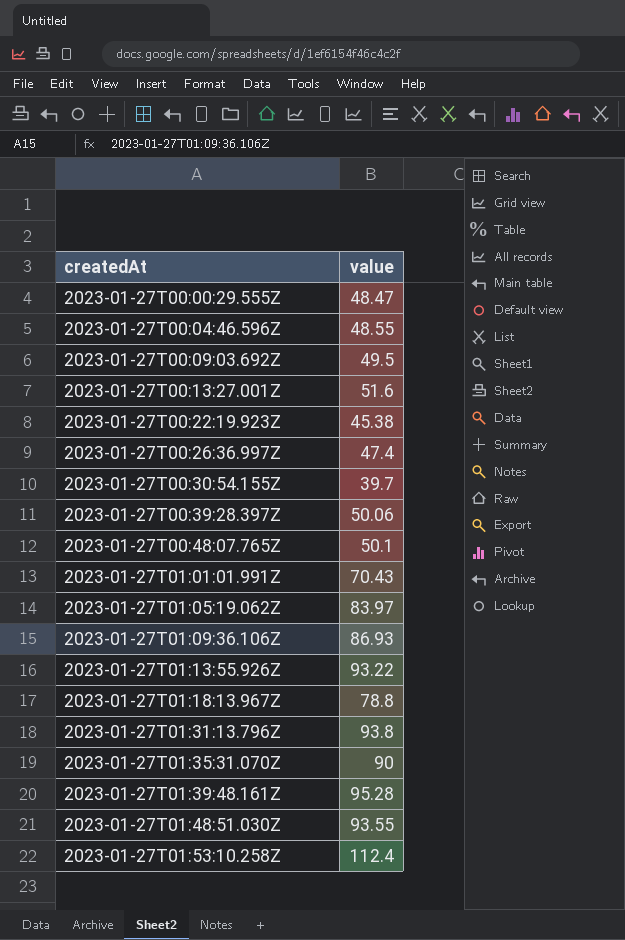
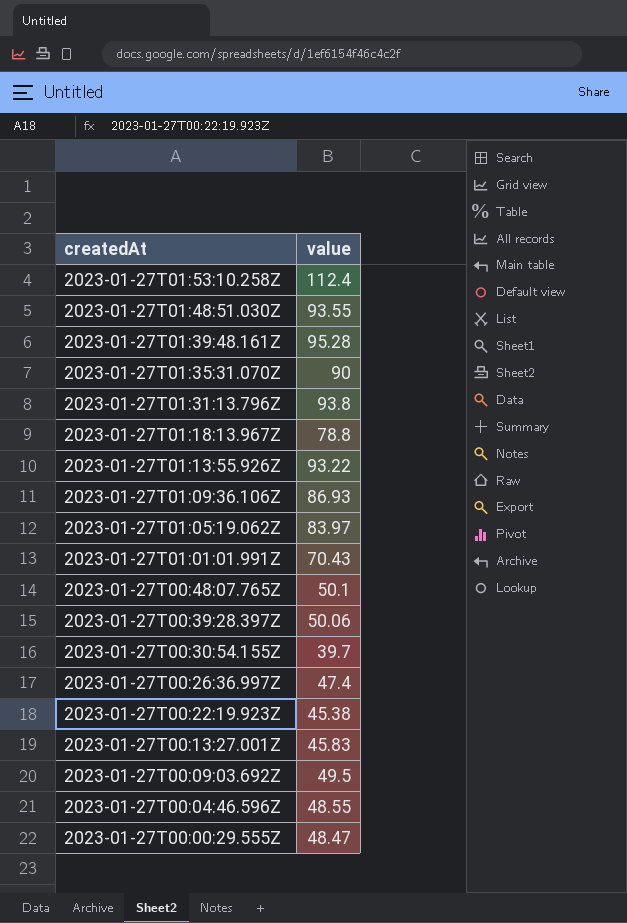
row order: createdAt ascending -> createdAt descending
2023-01-27T00:13:27.001Z | value: 51.6 -> 45.83

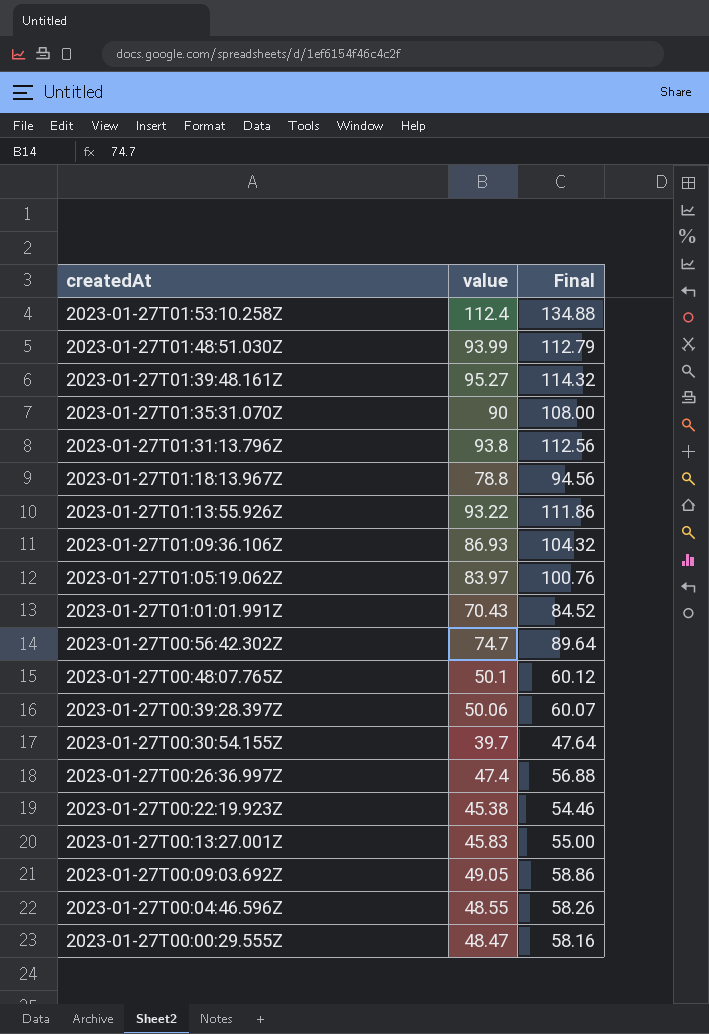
column Final | formula: none -> [value] * 1.2
2023-01-27T01:48:51.030Z | value: 93.55 -> 93.99
2023-01-27T01:39:48.161Z | value: 95.28 -> 95.27
row 2023-01-27T00:56:42.302Z: none -> 74.7 | 89.64
2023-01-27T00:09:03.692Z | value: 49.5 -> 49.05

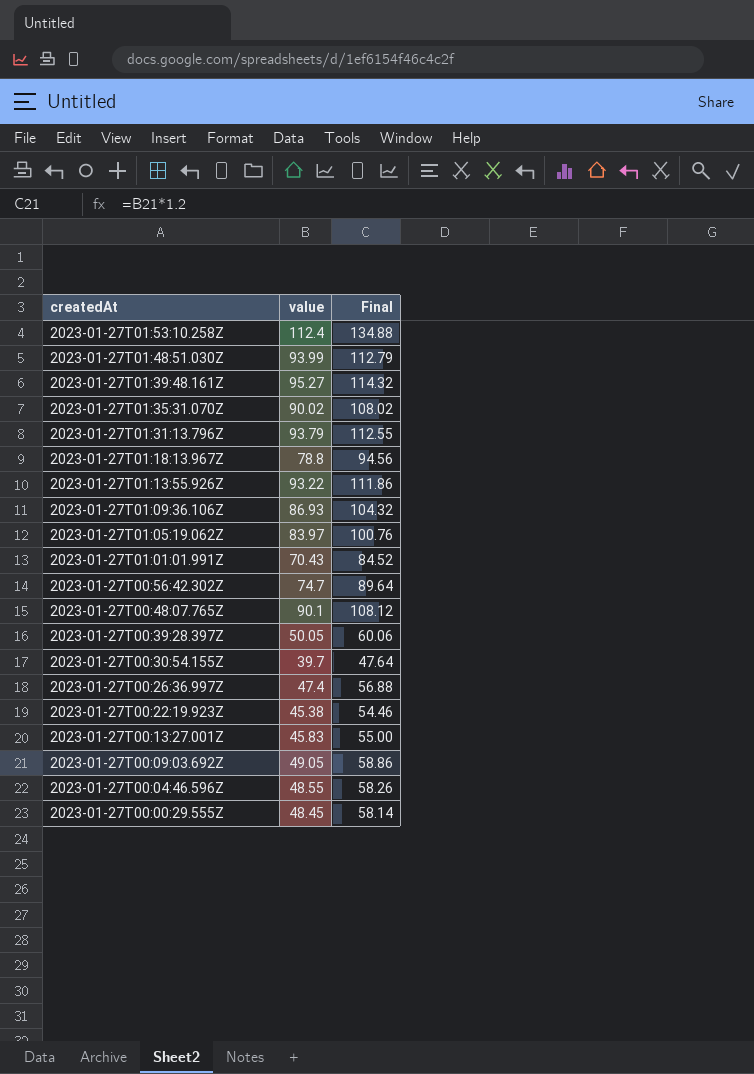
2023-01-27T01:35:31.070Z | value: 90 -> 90.02
2023-01-27T01:35:31.070Z | Final: 108.00 -> 108.02
2023-01-27T01:31:13.796Z | value: 93.8 -> 93.79
2023-01-27T01:31:13.796Z | Final: 112.56 -> 112.55
2023-01-27T00:48:07.765Z | value: 50.1 -> 90.1
2023-01-27T00:48:07.765Z | Final: 60.12 -> 108.12
2023-01-27T00:39:28.397Z | value: 50.06 -> 50.05
2023-01-27T00:39:28.397Z | Final: 60.07 -> 60.06
2023-01-27T00:00:29.555Z | value: 48.47 -> 48.45
2023-01-27T00:00:29.555Z | Final: 58.16 -> 58.14

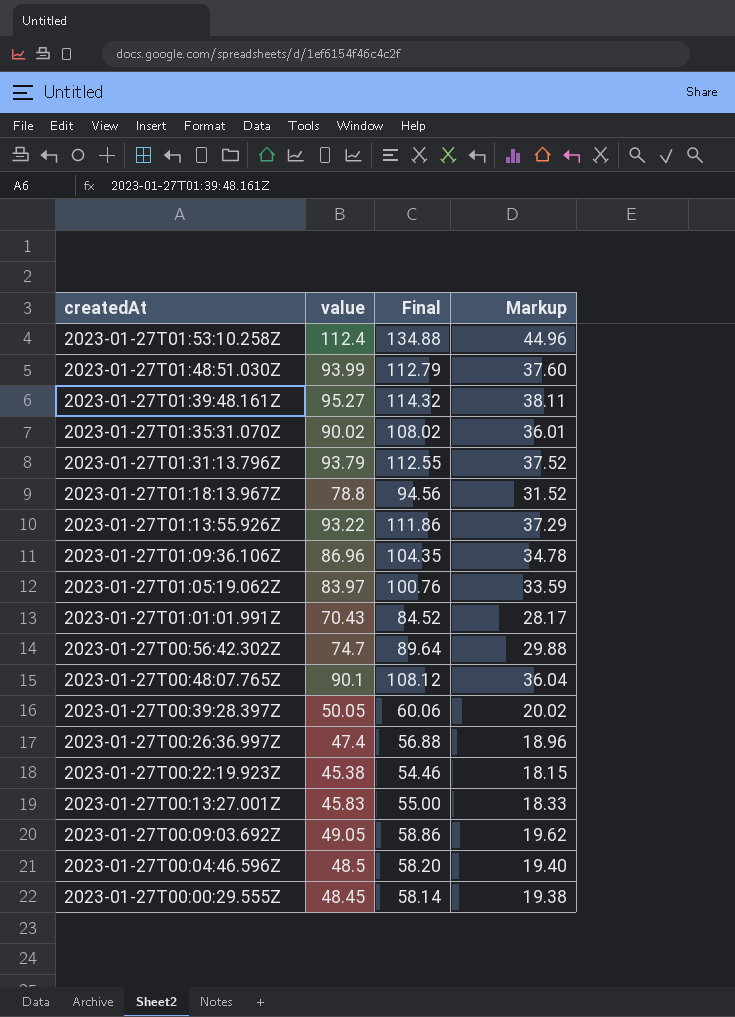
column Markup | formula: none -> [value] * 0.4
row 2023-01-27T00:30:54.155Z: 39.7 | 47.64 -> none
2023-01-27T01:09:36.106Z | value: 86.93 -> 86.96
2023-01-27T01:09:36.106Z | Final: 104.32 -> 104.35
2023-01-27T00:04:46.596Z | value: 48.55 -> 48.5
2023-01-27T00:04:46.596Z | Final: 58.26 -> 58.20

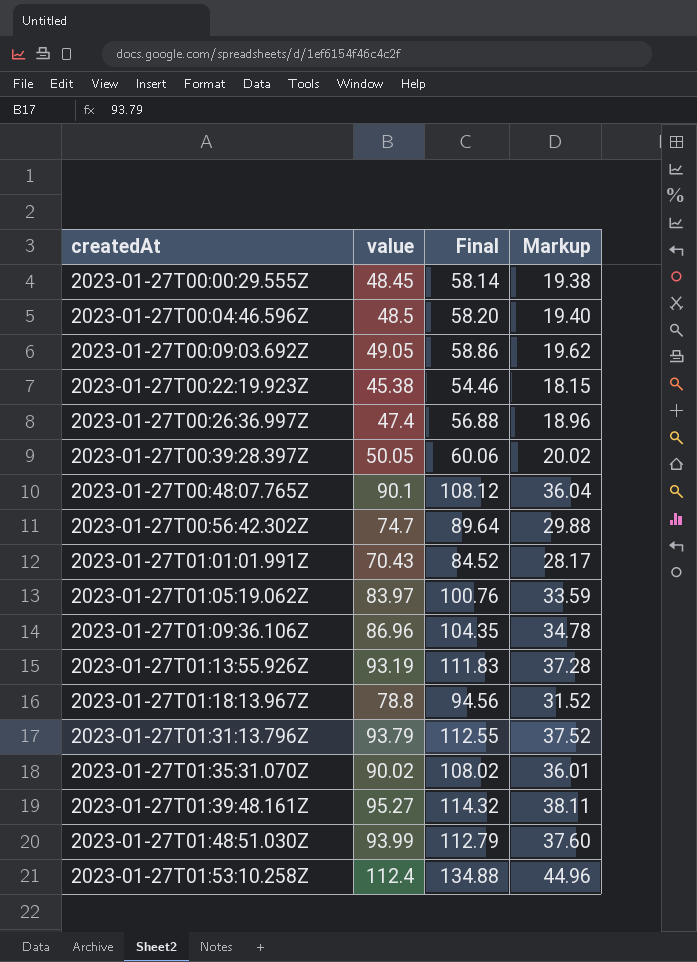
row order: createdAt descending -> createdAt ascending
row 2023-01-27T00:13:27.001Z: 45.83 | 55.00 | 18.33 -> none
2023-01-27T01:13:55.926Z | value: 93.22 -> 93.19
2023-01-27T01:13:55.926Z | Final: 111.86 -> 111.83
2023-01-27T01:13:55.926Z | Markup: 37.29 -> 37.28

